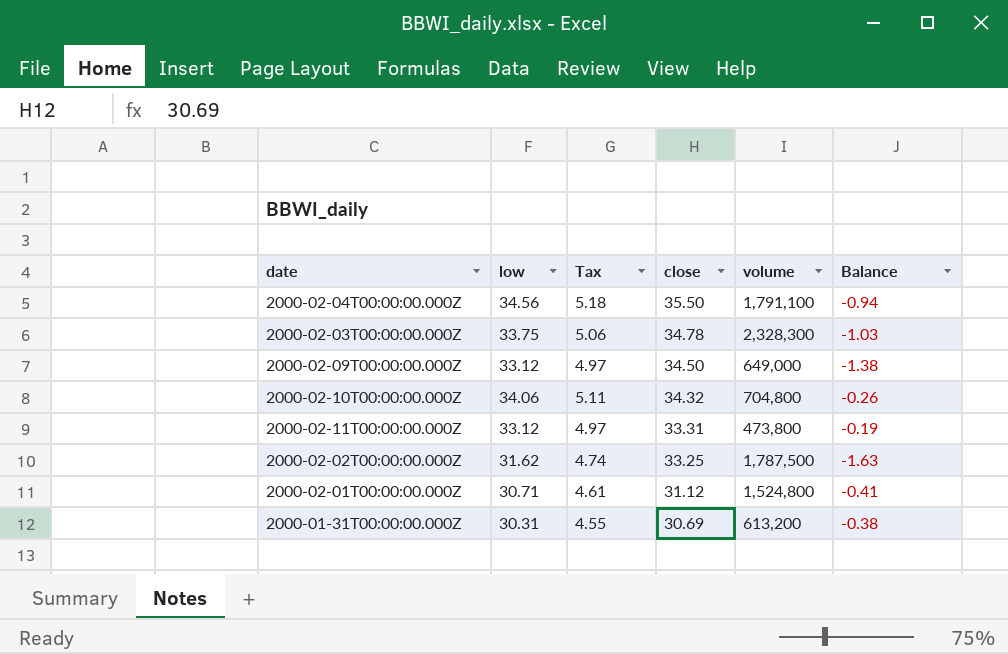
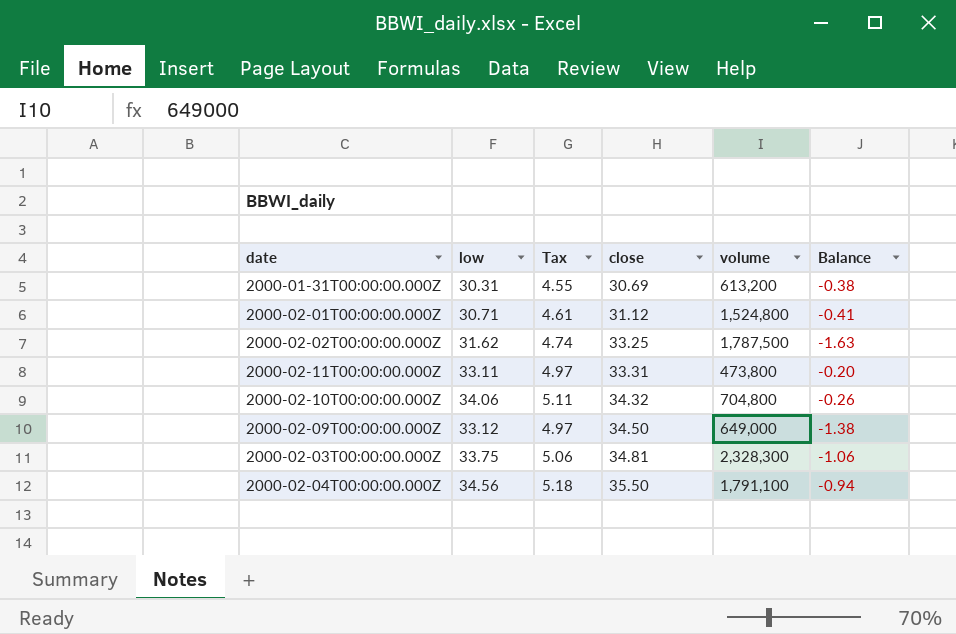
row order: close descending -> close ascending
2000-02-11T00:00:00.000Z | low: 33.12 -> 33.11
2000-02-11T00:00:00.000Z | Balance: -0.19 -> -0.20
2000-02-03T00:00:00.000Z | close: 34.78 -> 34.81
2000-02-03T00:00:00.000Z | Balance: -1.03 -> -1.06

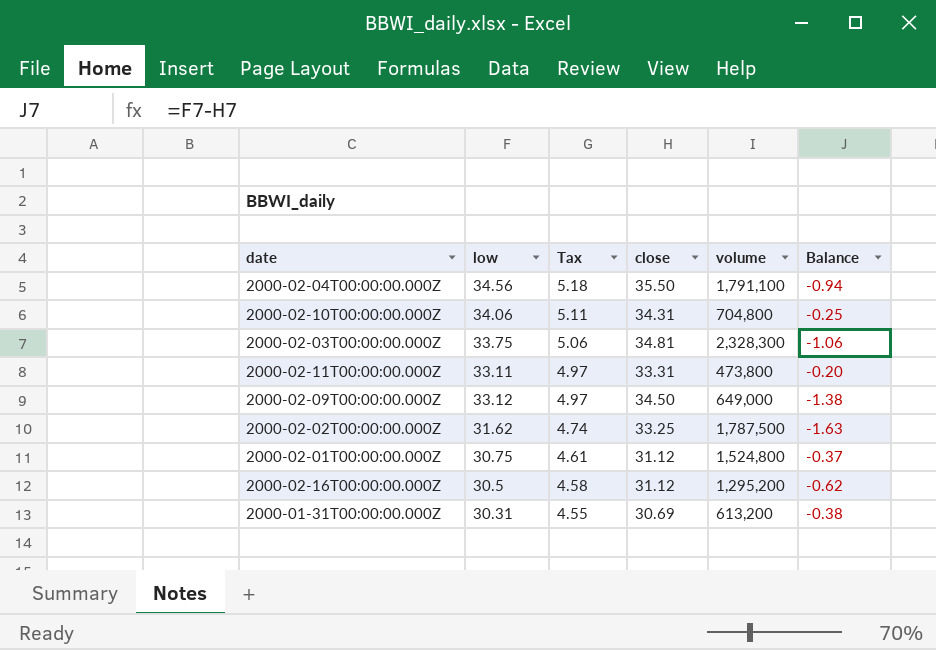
row order: close ascending -> Tax descending
2000-02-10T00:00:00.000Z | close: 34.32 -> 34.31
2000-02-10T00:00:00.000Z | Balance: -0.26 -> -0.25
2000-02-01T00:00:00.000Z | low: 30.71 -> 30.75
2000-02-01T00:00:00.000Z | Balance: -0.41 -> -0.37
row 2000-02-16T00:00:00.000Z: none -> 30.5 | 4.58 | 31.12 | 1,295,200 | -0.62

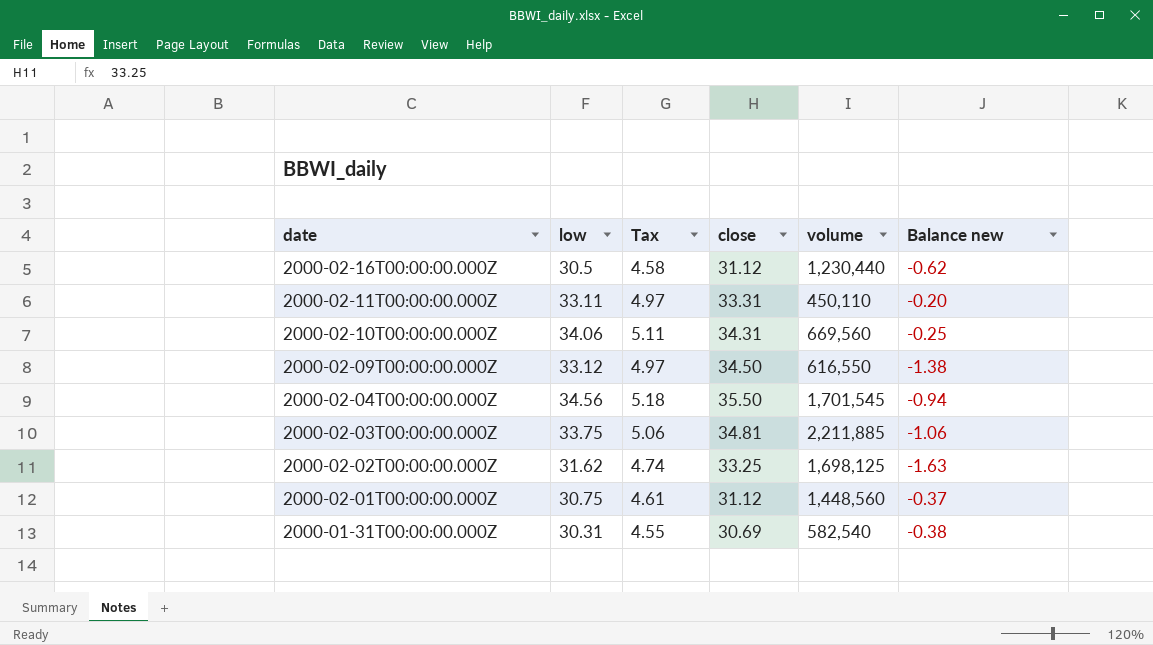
row order: Tax descending -> date descending
column name: Balance -> Balance new
2000-02-16T00:00:00.000Z | volume: 1,295,200 -> 1,230,440
2000-02-11T00:00:00.000Z | volume: 473,800 -> 450,110
2000-02-10T00:00:00.000Z | volume: 704,800 -> 669,560
2000-02-09T00:00:00.000Z | volume: 649,000 -> 616,550
2000-02-04T00:00:00.000Z | volume: 1,791,100 -> 1,701,545
2000-02-03T00:00:00.000Z | volume: 2,328,300 -> 2,211,885
2000-02-02T00:00:00.000Z | volume: 1,787,500 -> 1,698,125
2000-02-01T00:00:00.000Z | volume: 1,524,800 -> 1,448,560
2000-01-31T00:00:00.000Z | volume: 613,200 -> 582,540

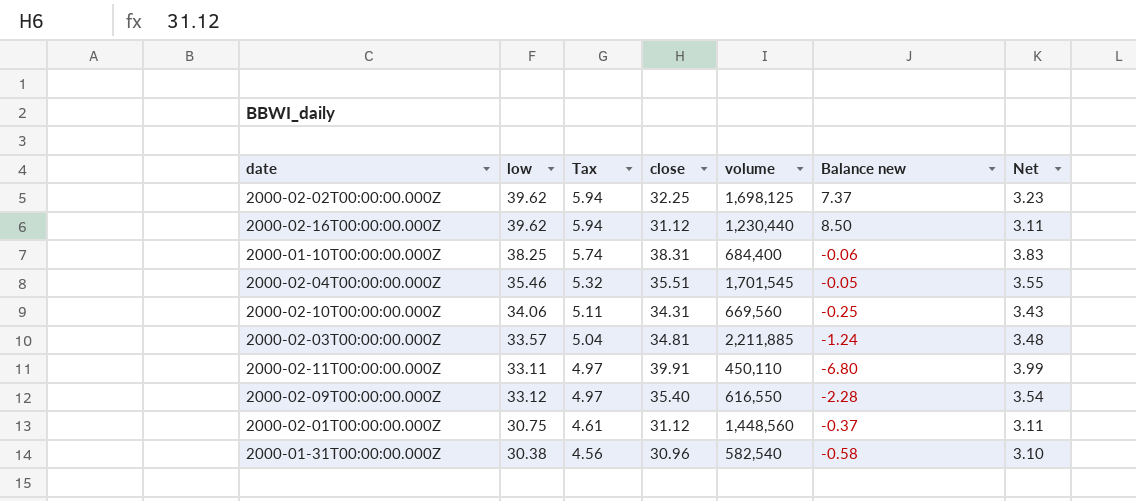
row order: date descending -> Tax descending
column Net | formula: none -> [close] * 0.1
2000-02-02T00:00:00.000Z | low: 31.62 -> 39.62
2000-02-02T00:00:00.000Z | Tax: 4.74 -> 5.94
2000-02-02T00:00:00.000Z | close: 33.25 -> 32.25
2000-02-02T00:00:00.000Z | Balance new: -1.63 -> 7.37
2000-02-16T00:00:00.000Z | low: 30.5 -> 39.62
2000-02-16T00:00:00.000Z | Tax: 4.58 -> 5.94
2000-02-16T00:00:00.000Z | Balance new: -0.62 -> 8.50
row 2000-01-10T00:00:00.000Z: none -> 38.25 | 5.74 | 38.31 | 684,400 | -0.06 | 3.83
2000-02-04T00:00:00.000Z | low: 34.56 -> 35.46
2000-02-04T00:00:00.000Z | Tax: 5.18 -> 5.32
2000-02-04T00:00:00.000Z | close: 35.50 -> 35.51
2000-02-04T00:00:00.000Z | Balance new: -0.94 -> -0.05
2000-02-03T00:00:00.000Z | low: 33.75 -> 33.57
2000-02-03T00:00:00.000Z | Tax: 5.06 -> 5.04
2000-02-03T00:00:00.000Z | Balance new: -1.06 -> -1.24
2000-02-11T00:00:00.000Z | close: 33.31 -> 39.91
2000-02-11T00:00:00.000Z | Balance new: -0.20 -> -6.80
2000-02-09T00:00:00.000Z | close: 34.50 -> 35.40
2000-02-09T00:00:00.000Z | Balance new: -1.38 -> -2.28
2000-01-31T00:00:00.000Z | low: 30.31 -> 30.38
2000-01-31T00:00:00.000Z | Tax: 4.55 -> 4.56
2000-01-31T00:00:00.000Z | close: 30.69 -> 30.96
2000-01-31T00:00:00.000Z | Balance new: -0.38 -> -0.58

